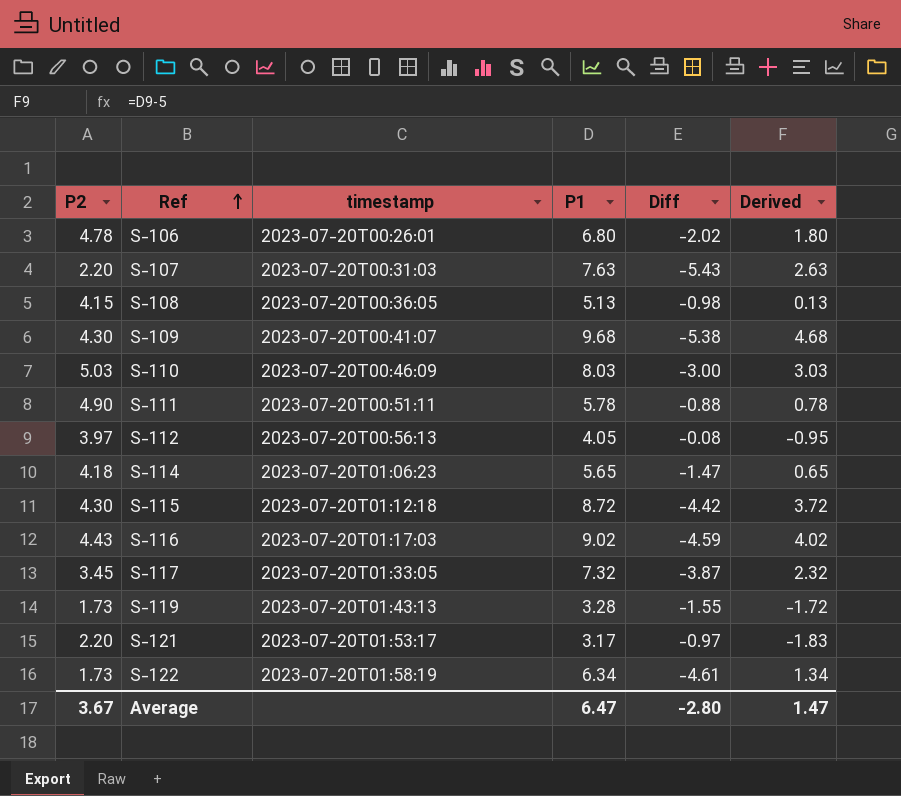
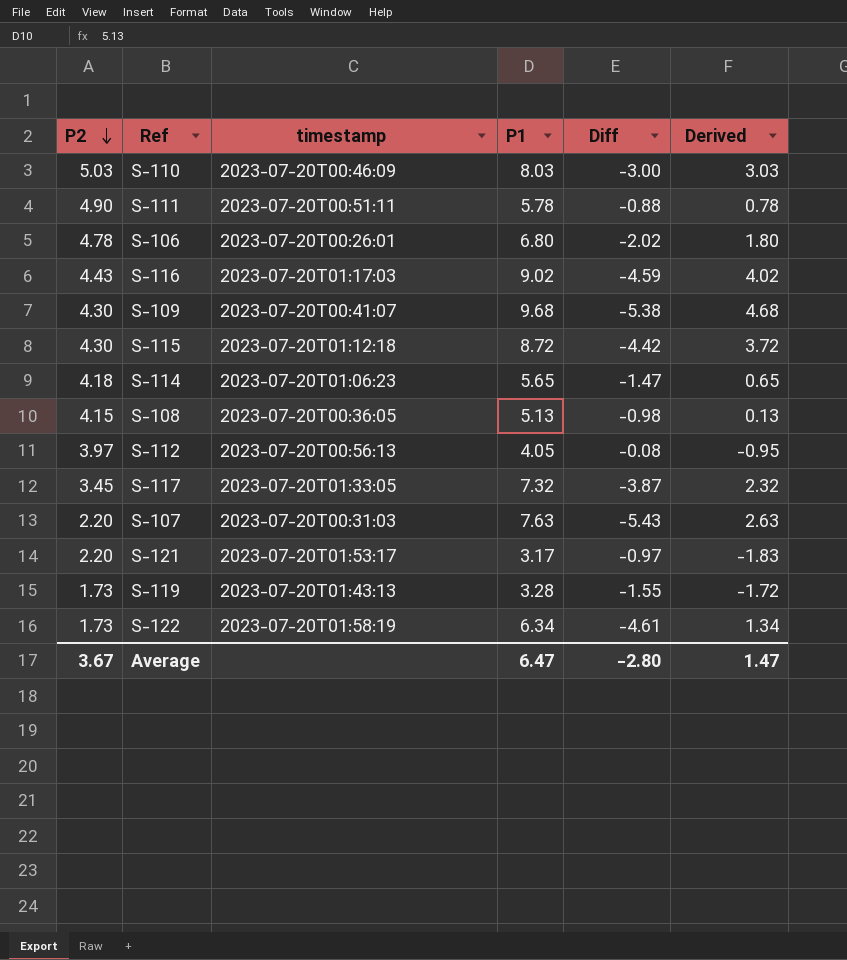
row order: Ref ascending -> P2 descending

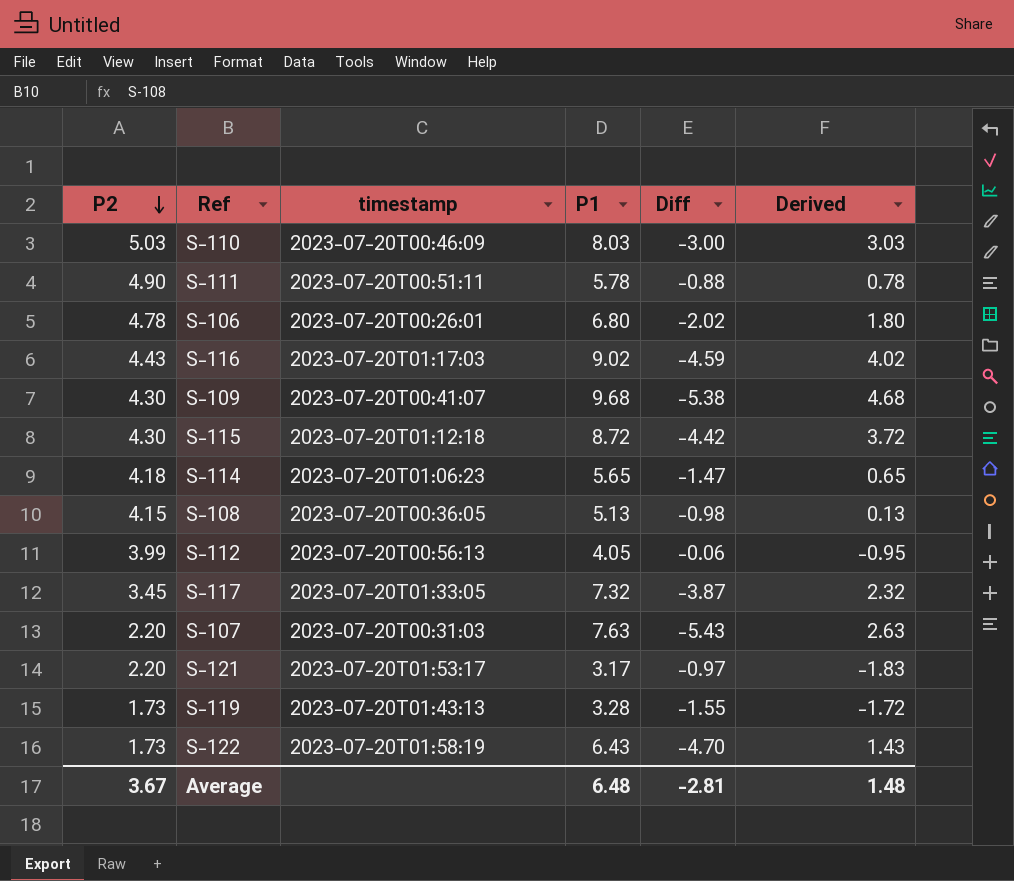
S-112 | P2: 3.97 -> 3.99
S-112 | Diff: -0.08 -> -0.06
S-122 | P1: 6.34 -> 6.43
S-122 | Diff: -4.61 -> -4.70
S-122 | Derived: 1.34 -> 1.43
Average | P1: 6.47 -> 6.48
Average | Diff: -2.80 -> -2.81
Average | Derived: 1.47 -> 1.48

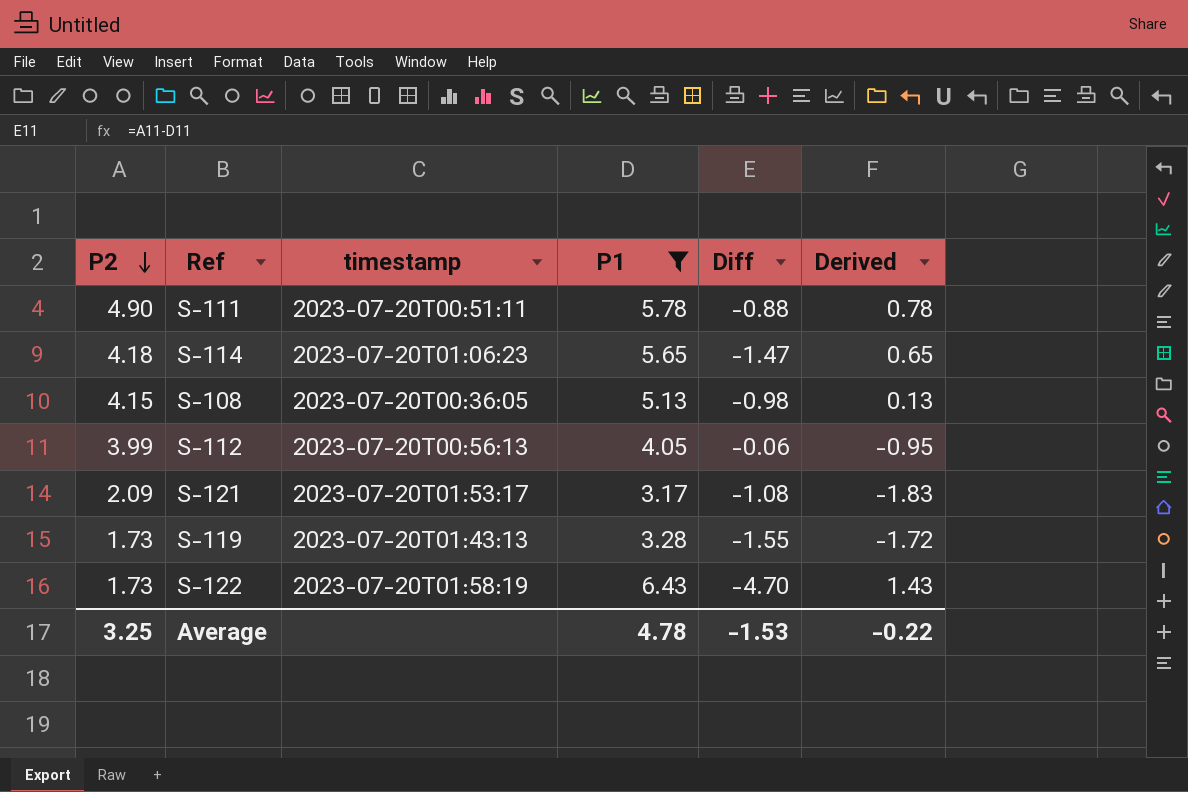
filter: none -> P1 <= 6.43
S-121 | P2: 2.20 -> 2.09
S-121 | Diff: -0.97 -> -1.08
Average | P2: 3.67 -> 3.25
Average | P1: 6.48 -> 4.78
Average | Diff: -2.81 -> -1.53
Average | Derived: 1.48 -> -0.22

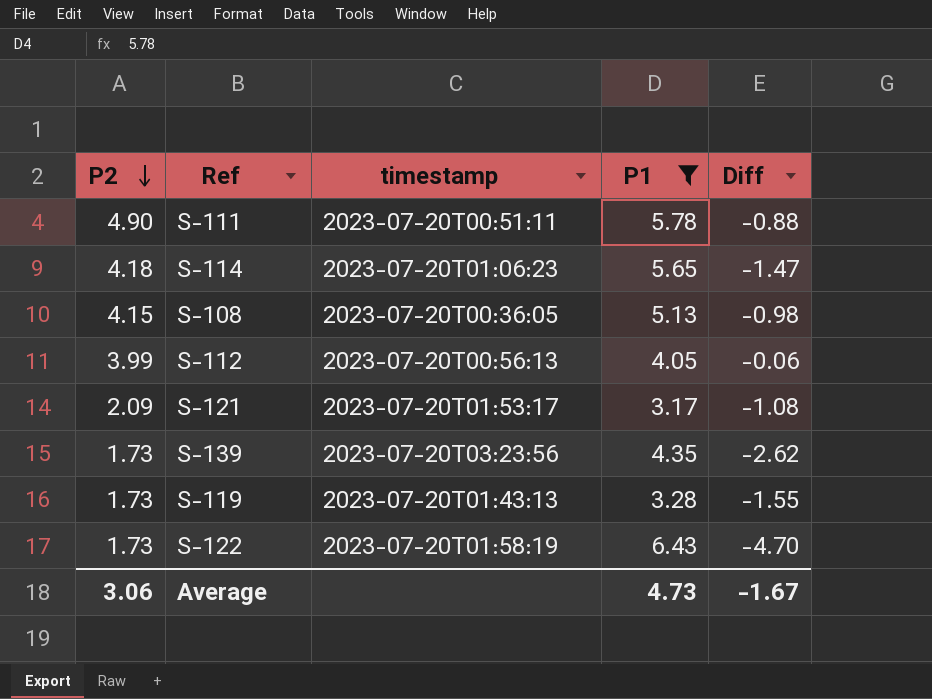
column Derived | formula: [P1] - 5 -> none
row S-139: none -> 1.73 | 2023-07-20T03:23:56 | 4.35 | -2.62
Average | P2: 3.25 -> 3.06
Average | P1: 4.78 -> 4.73
Average | Diff: -1.53 -> -1.67

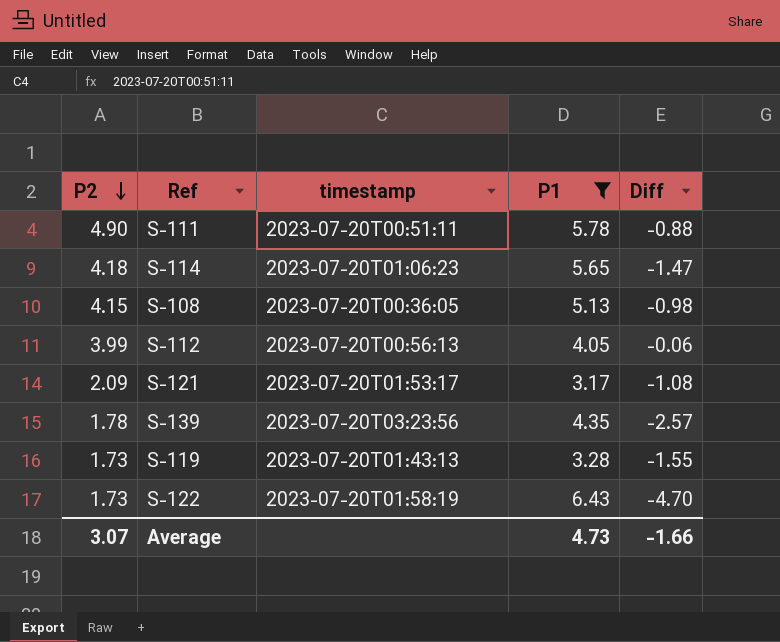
S-139 | P2: 1.73 -> 1.78
S-139 | Diff: -2.62 -> -2.57
Average | P2: 3.06 -> 3.07
Average | Diff: -1.67 -> -1.66

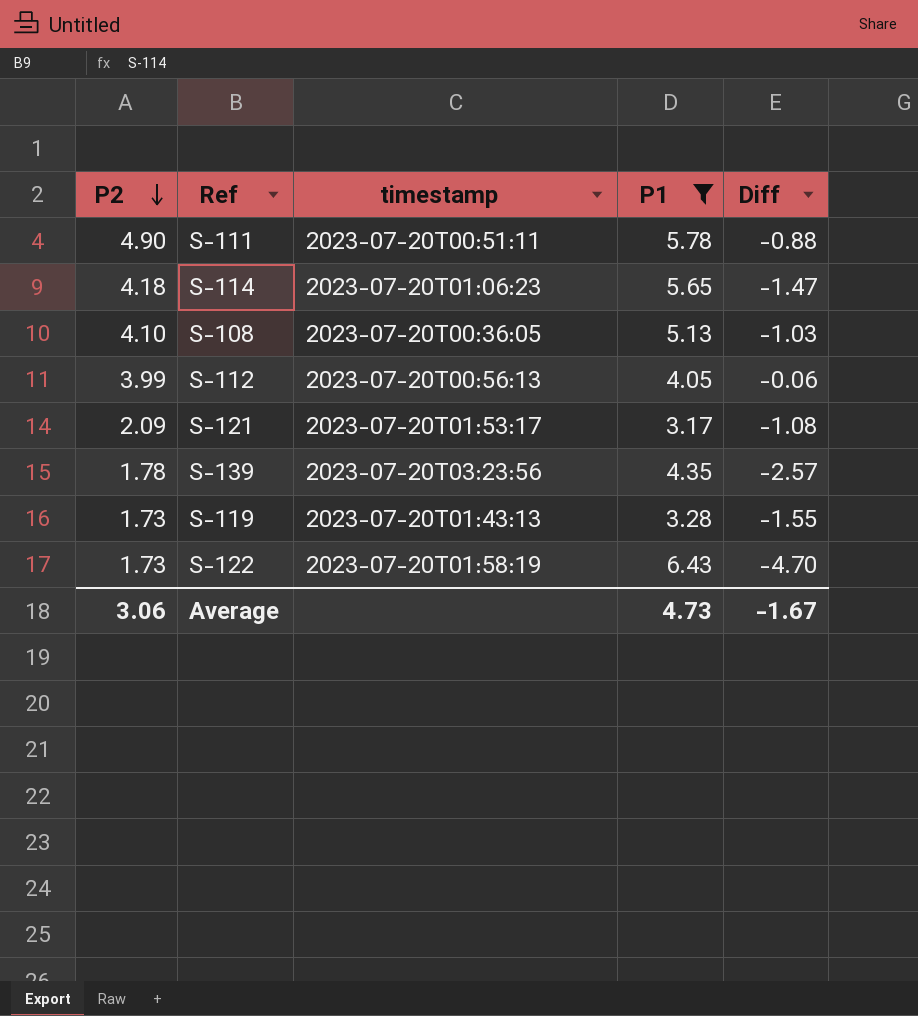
S-108 | P2: 4.15 -> 4.10
S-108 | Diff: -0.98 -> -1.03
Average | P2: 3.07 -> 3.06
Average | Diff: -1.66 -> -1.67

